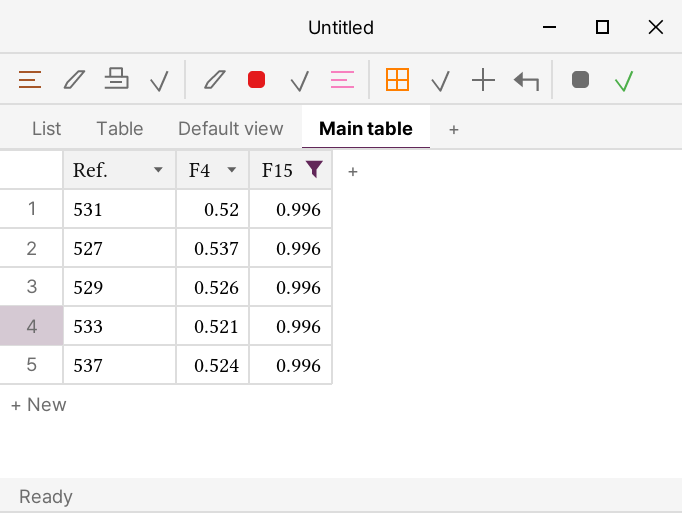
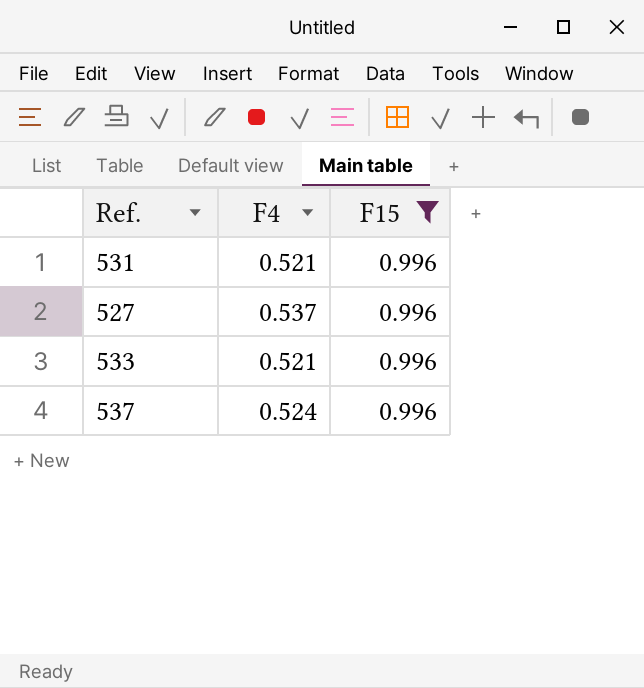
row 529: 0.526 | 0.996 -> none
531 | F4: 0.52 -> 0.521

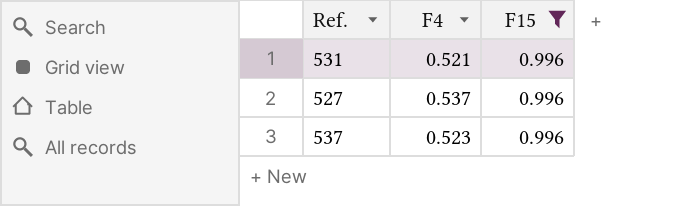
row 533: 0.521 | 0.996 -> none
537 | F4: 0.524 -> 0.523

